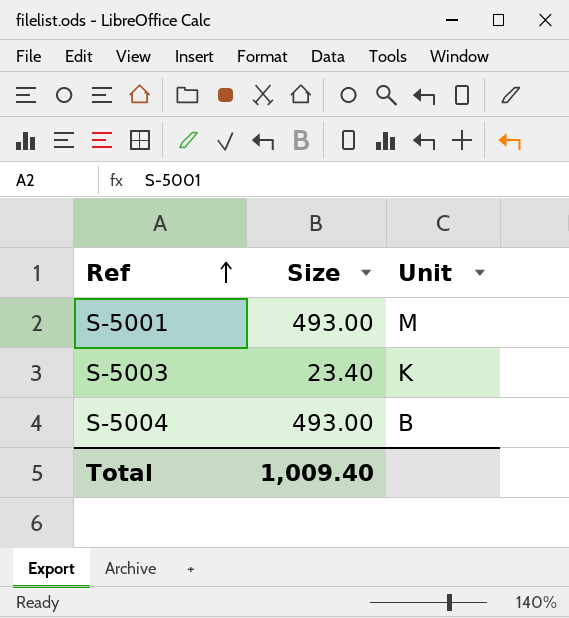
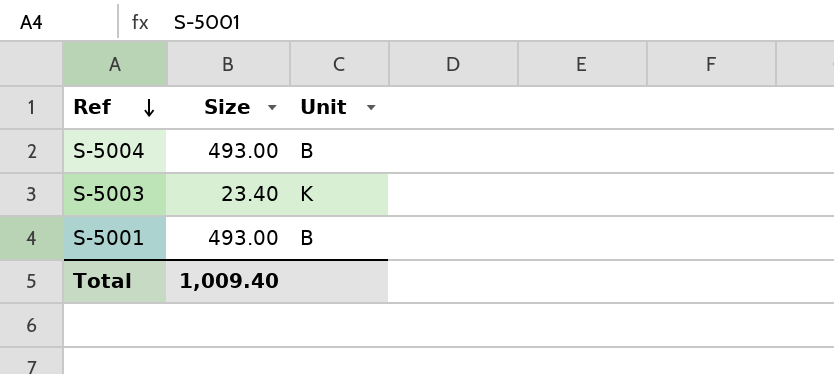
row order: Ref ascending -> Ref descending
S-5001 | Unit: M -> B

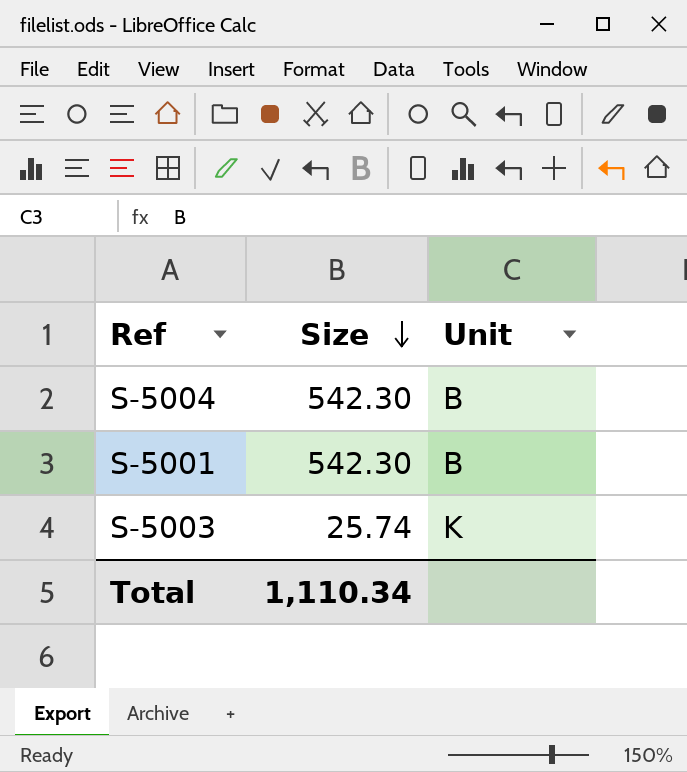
row order: Ref descending -> Size descending
S-5004 | Size: 493.00 -> 542.30
S-5001 | Size: 493.00 -> 542.30
S-5003 | Size: 23.40 -> 25.74
Total | Size: 1,009.40 -> 1,110.34

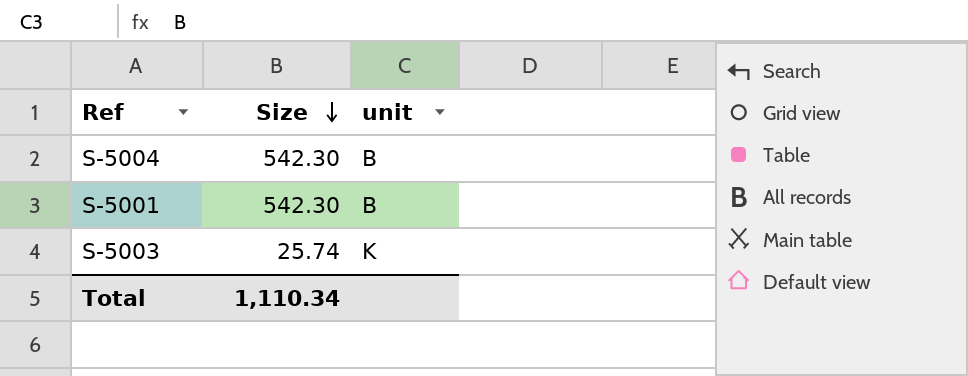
column name: Unit -> unit

